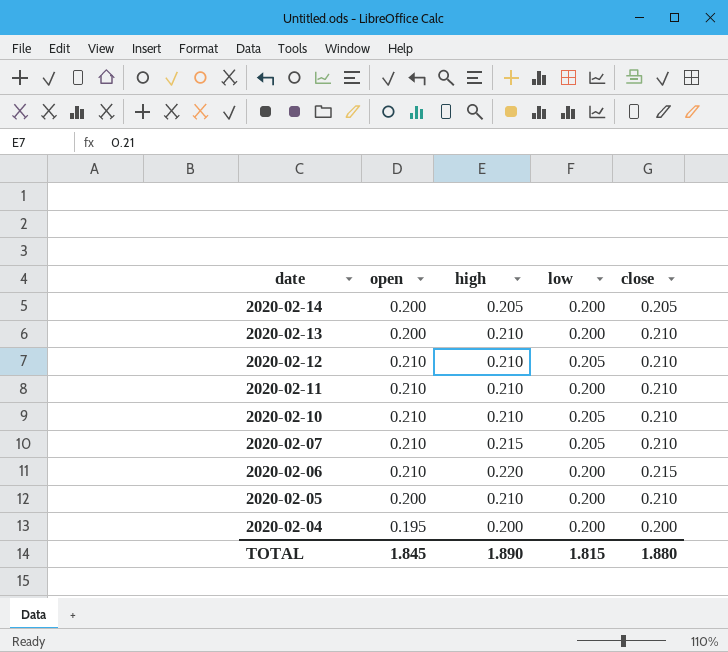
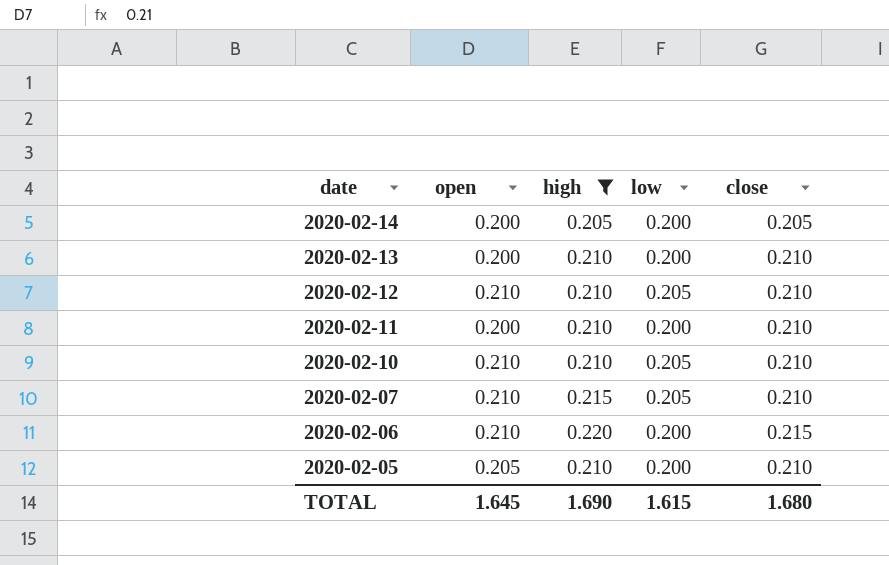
filter: none -> high != 0.200
2020-02-11 | open: 0.210 -> 0.200
2020-02-05 | open: 0.200 -> 0.205
TOTAL | open: 1.845 -> 1.645
TOTAL | high: 1.890 -> 1.690
TOTAL | low: 1.815 -> 1.615
TOTAL | close: 1.880 -> 1.680

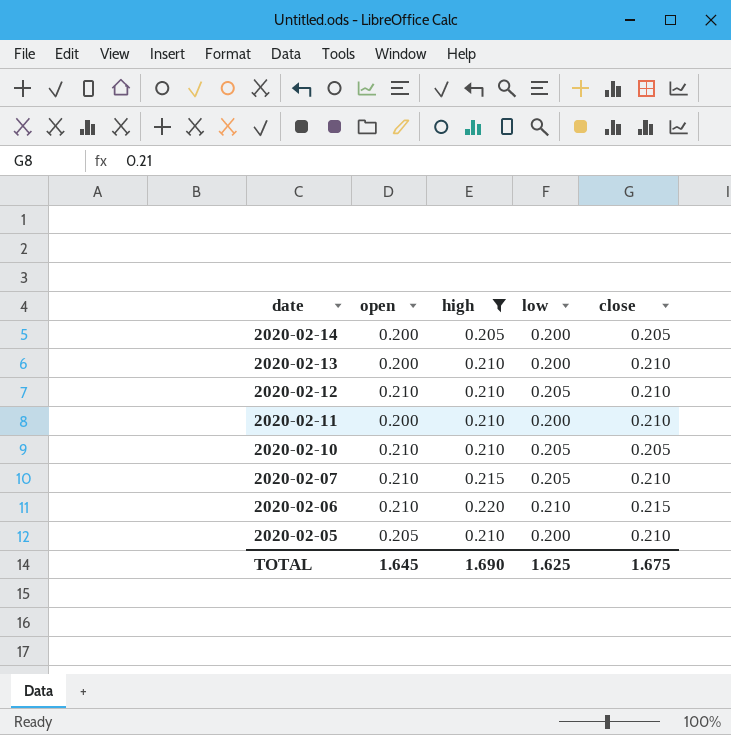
2020-02-10 | close: 0.210 -> 0.205
2020-02-06 | low: 0.200 -> 0.210
TOTAL | low: 1.615 -> 1.625
TOTAL | close: 1.680 -> 1.675

